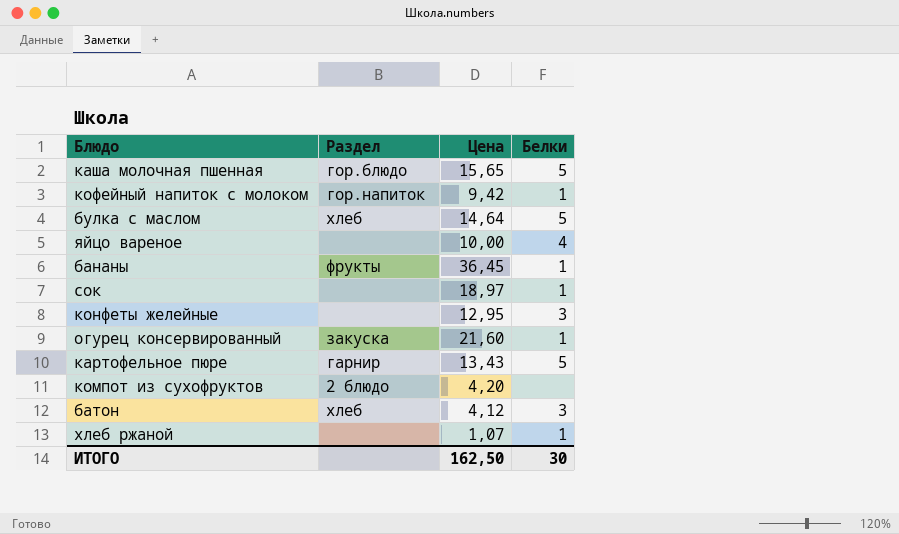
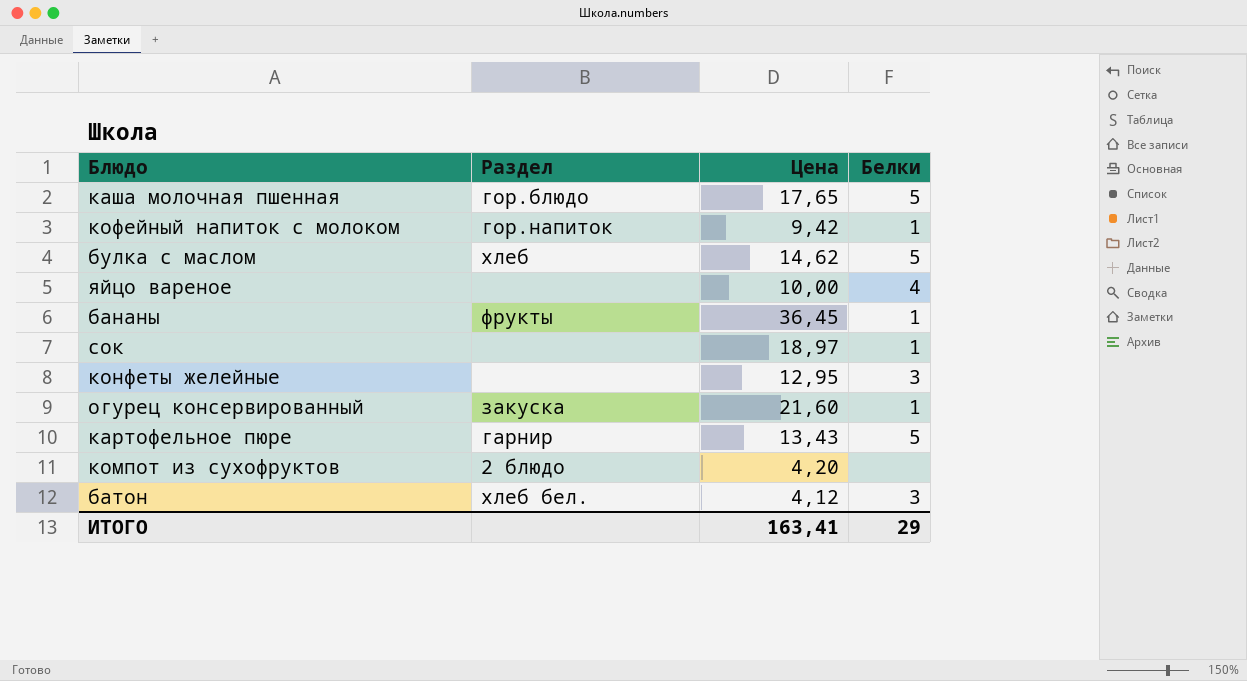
row хлеб ржаной: none | 1,07 | 1 -> none
каша молочная пшенная | Цена: 15,65 -> 17,65
булка с маслом | Цена: 14,64 -> 14,62
батон | Раздел: хлеб -> хлеб бел.
ИТОГО | Цена: 162,50 -> 163,41
ИТОГО | Белки: 30 -> 29

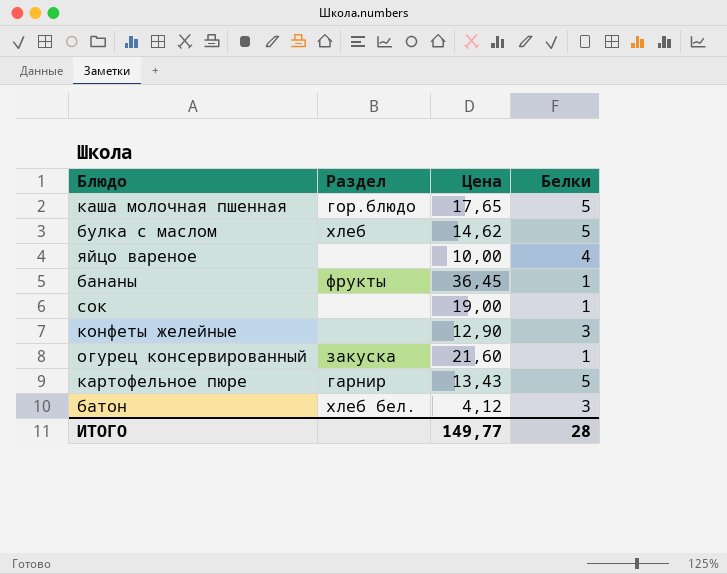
row кофейный напиток с молоком: гор.напиток | 9,42 | 1 -> none
row компот из сухофруктов: 2 блюдо | 4,20 | none -> none
сок | Цена: 18,97 -> 19,00
конфеты желейные | Цена: 12,95 -> 12,90
ИТОГО | Цена: 163,41 -> 149,77
ИТОГО | Белки: 29 -> 28

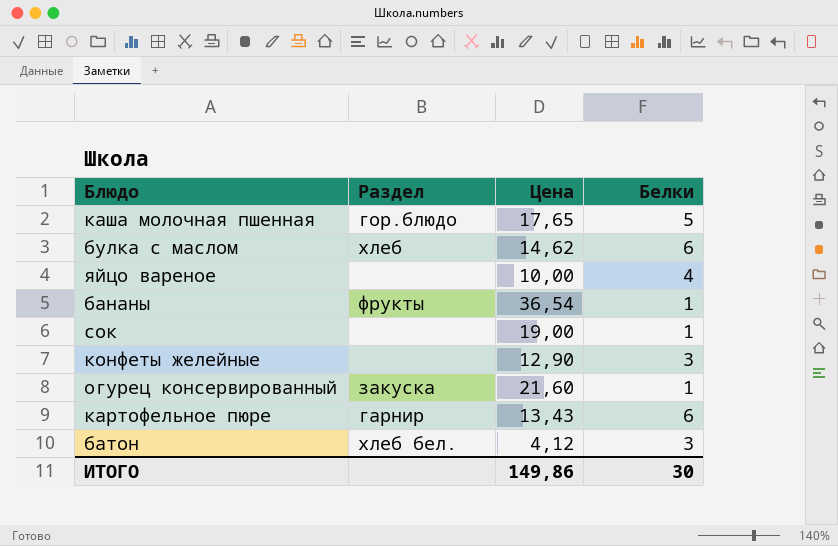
булка с маслом | Белки: 5 -> 6
бананы | Цена: 36,45 -> 36,54
картофельное пюре | Белки: 5 -> 6
ИТОГО | Цена: 149,77 -> 149,86
ИТОГО | Белки: 28 -> 30

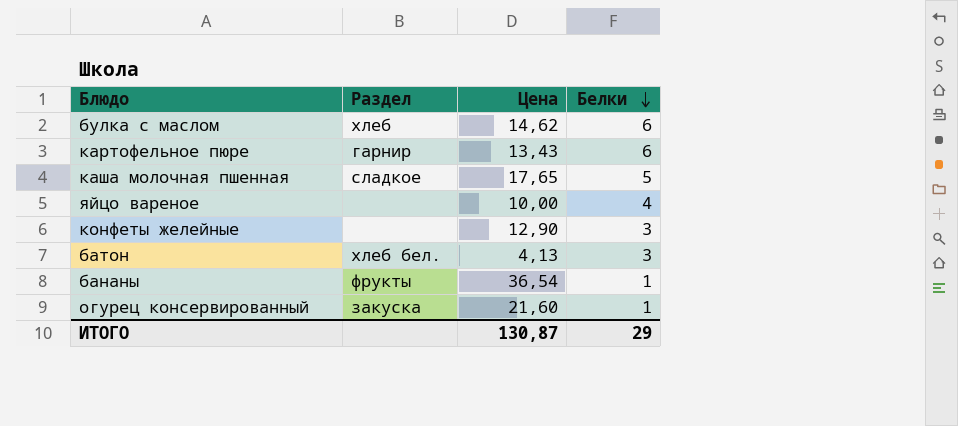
row order: none -> Белки descending
row сок: none | 19,00 | 1 -> none
каша молочная пшенная | Раздел: гор.блюдо -> сладкое
батон | Цена: 4,12 -> 4,13
ИТОГО | Цена: 149,86 -> 130,87
ИТОГО | Белки: 30 -> 29

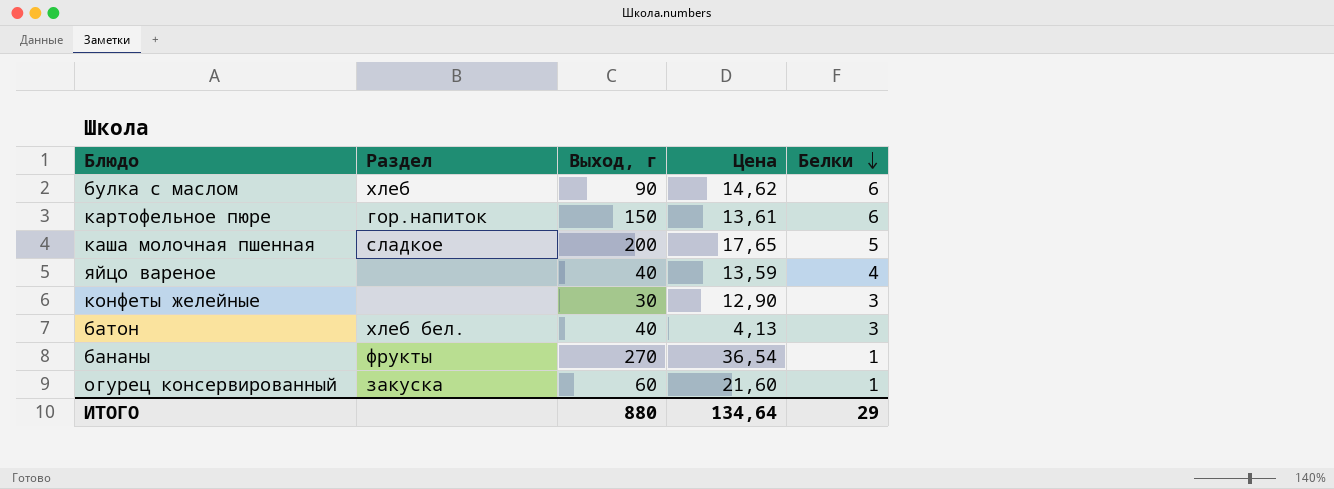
column Выход, г | position: none -> 3
картофельное пюре | Раздел: гарнир -> гор.напиток
картофельное пюре | Цена: 13,43 -> 13,61
яйцо вареное | Цена: 10,00 -> 13,59
ИТОГО | Цена: 130,87 -> 134,64

